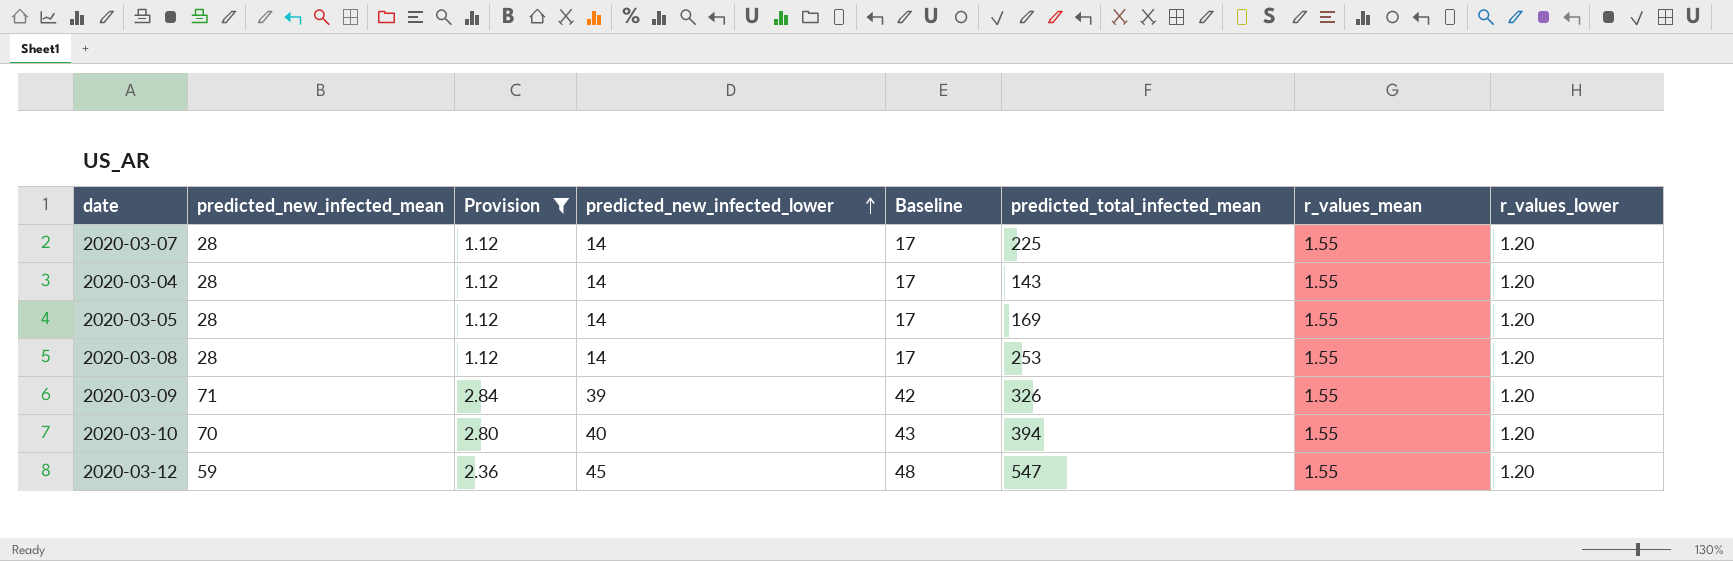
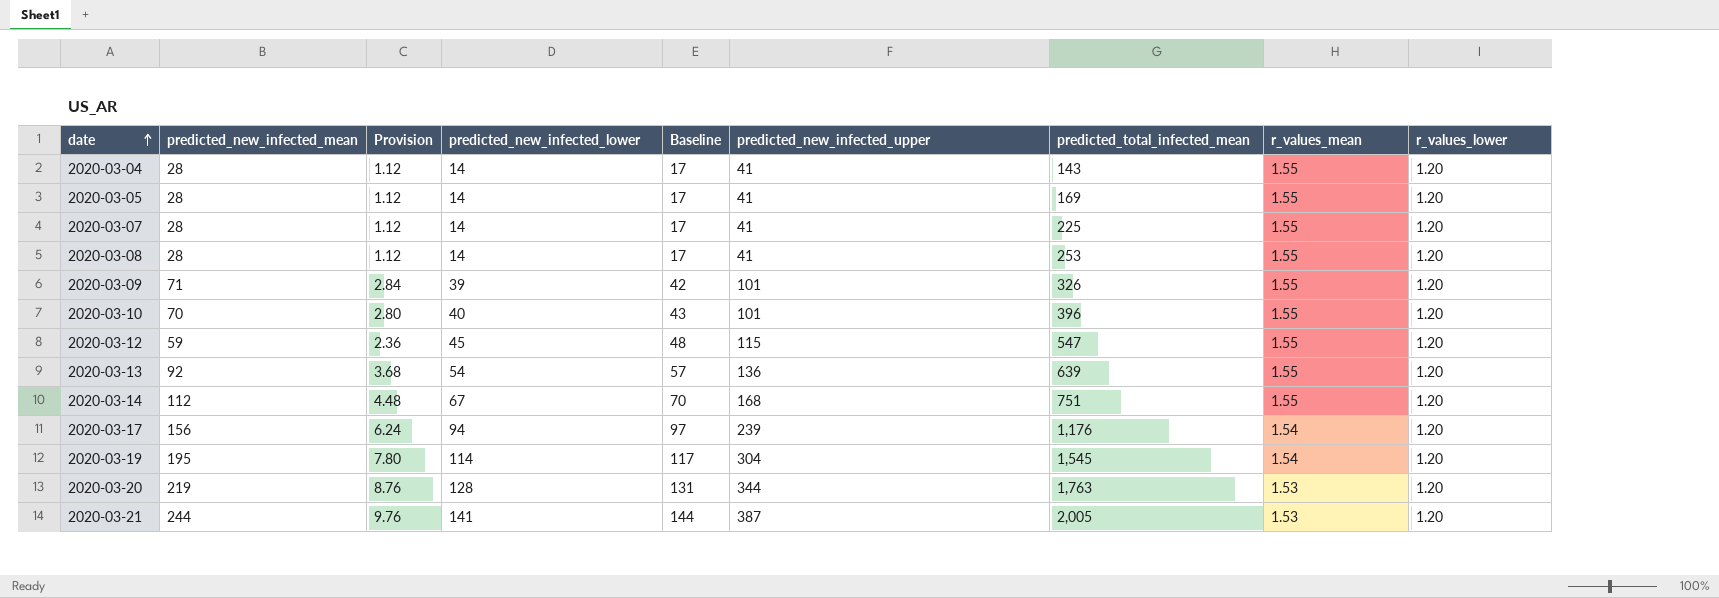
filter: Provision <= 2.84 -> none
row order: predicted_new_infected_lower ascending -> date ascending
column predicted_new_infected_upper | position: none -> 6
2020-03-10 | predicted_total_infected_mean: 394 -> 396

